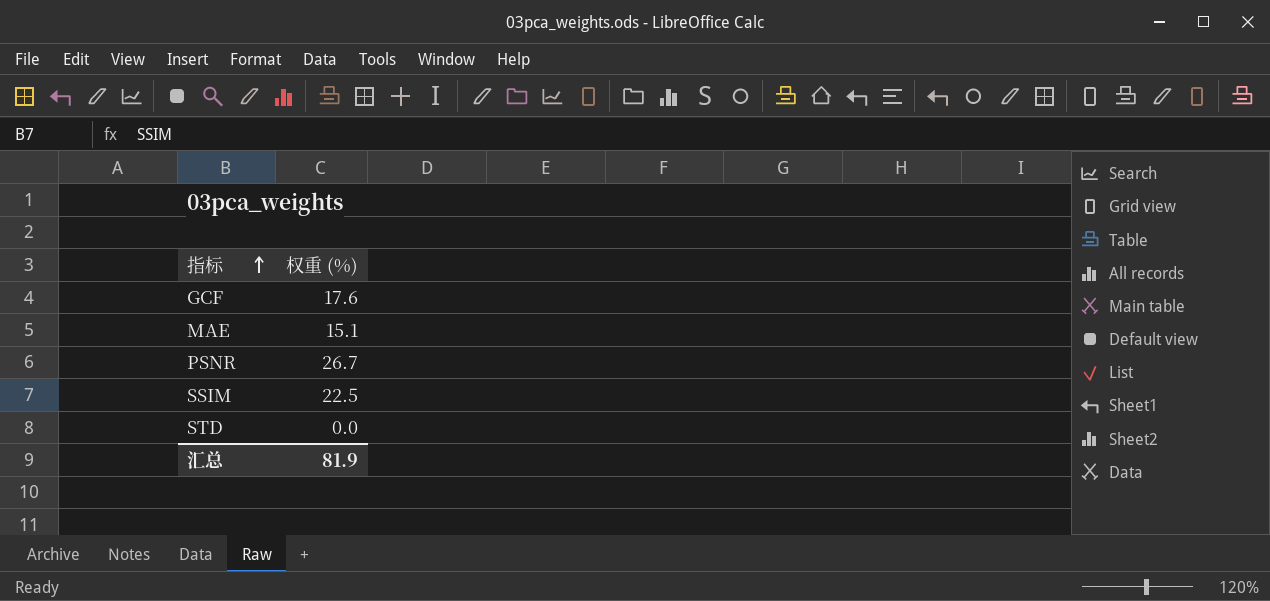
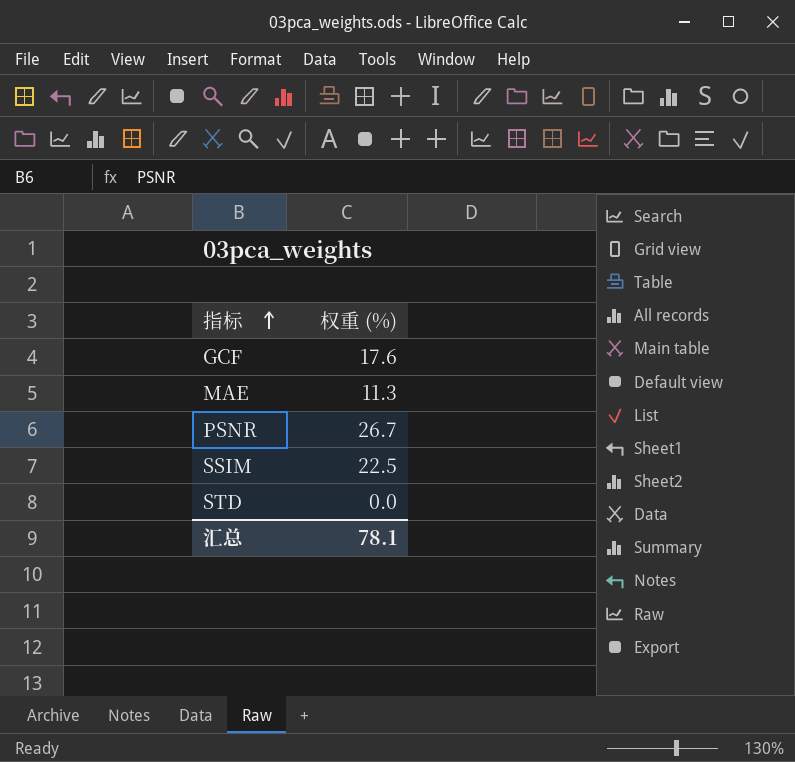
MAE | 权重 (%): 15.1 -> 11.3
汇总 | 权重 (%): 81.9 -> 78.1

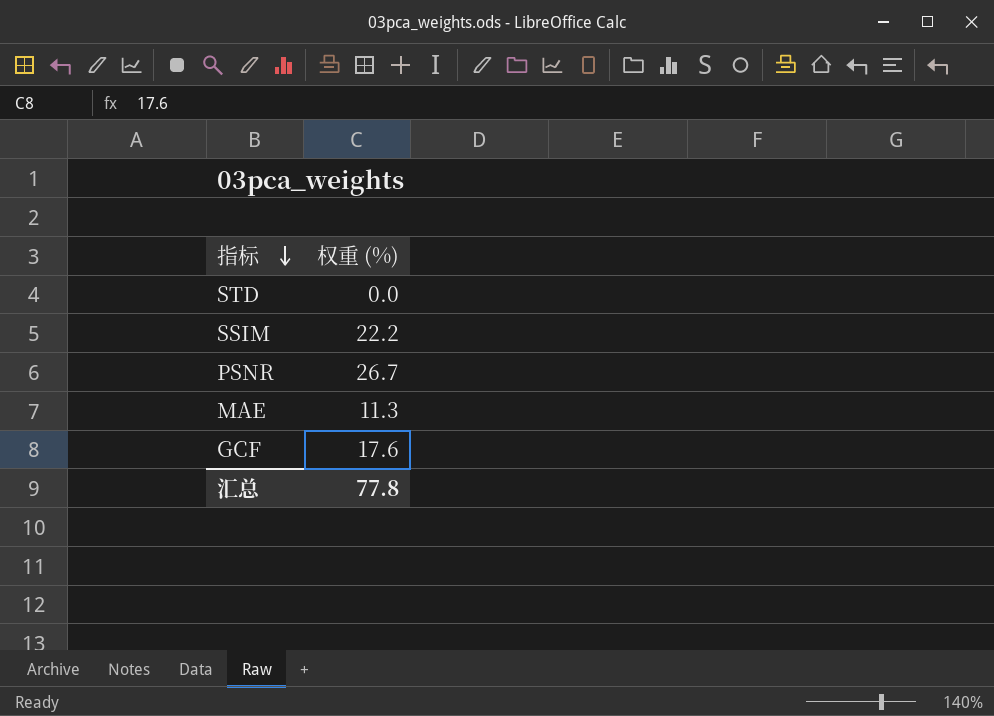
row order: 指标 ascending -> 指标 descending
SSIM | 权重 (%): 22.5 -> 22.2
汇总 | 权重 (%): 78.1 -> 77.8

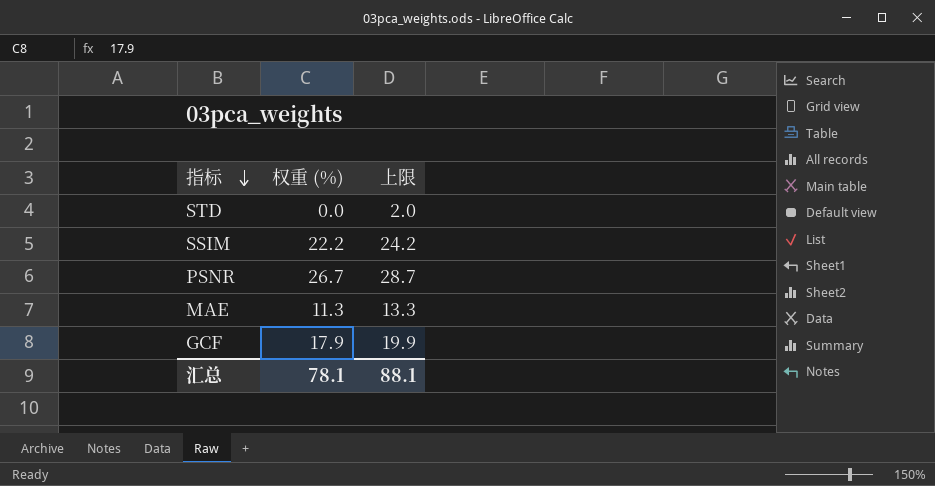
column 上限 | formula: none -> [权重 (%)] + 2
GCF | 权重 (%): 17.6 -> 17.9
汇总 | 权重 (%): 77.8 -> 78.1

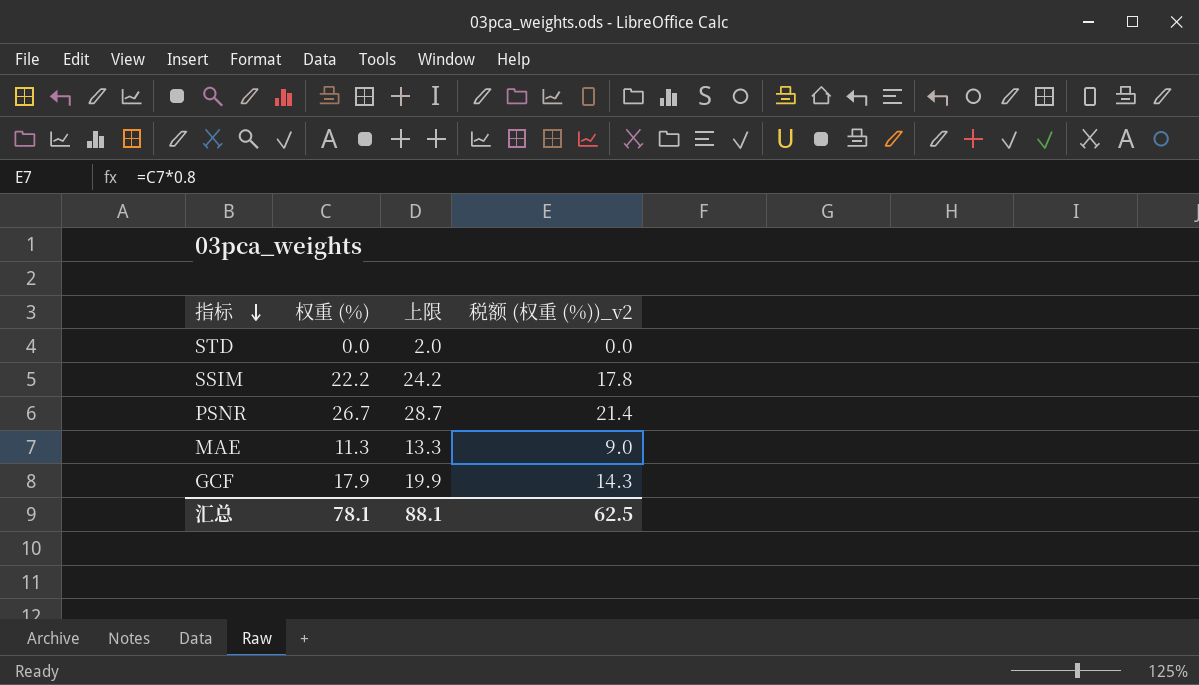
column 税额 (权重 (%))_v2 | formula: none -> [权重 (%)] * 0.8

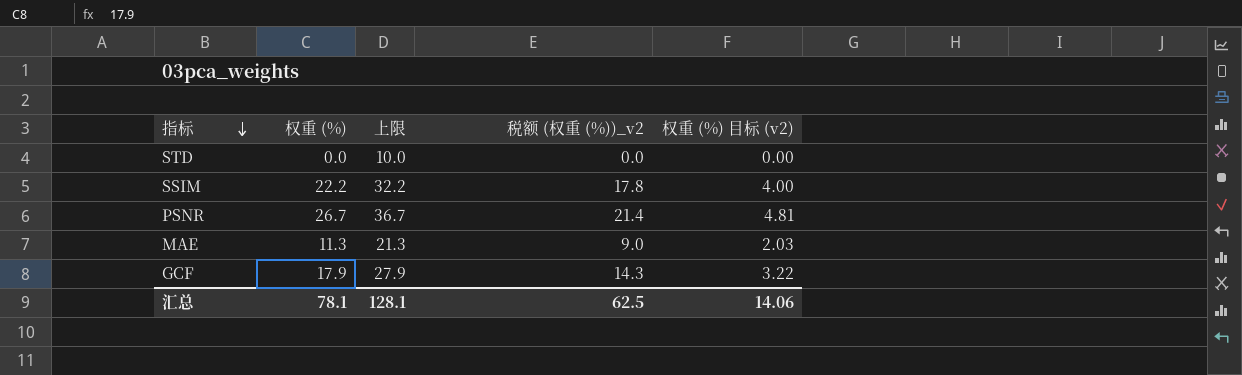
column 上限 | formula: [权重 (%)] + 2 -> [权重 (%)] + 10
column 权重 (%) 目标 (v2) | formula: none -> [权重 (%)] * 0.18
汇总 | 上限: 88.1 -> 128.1

